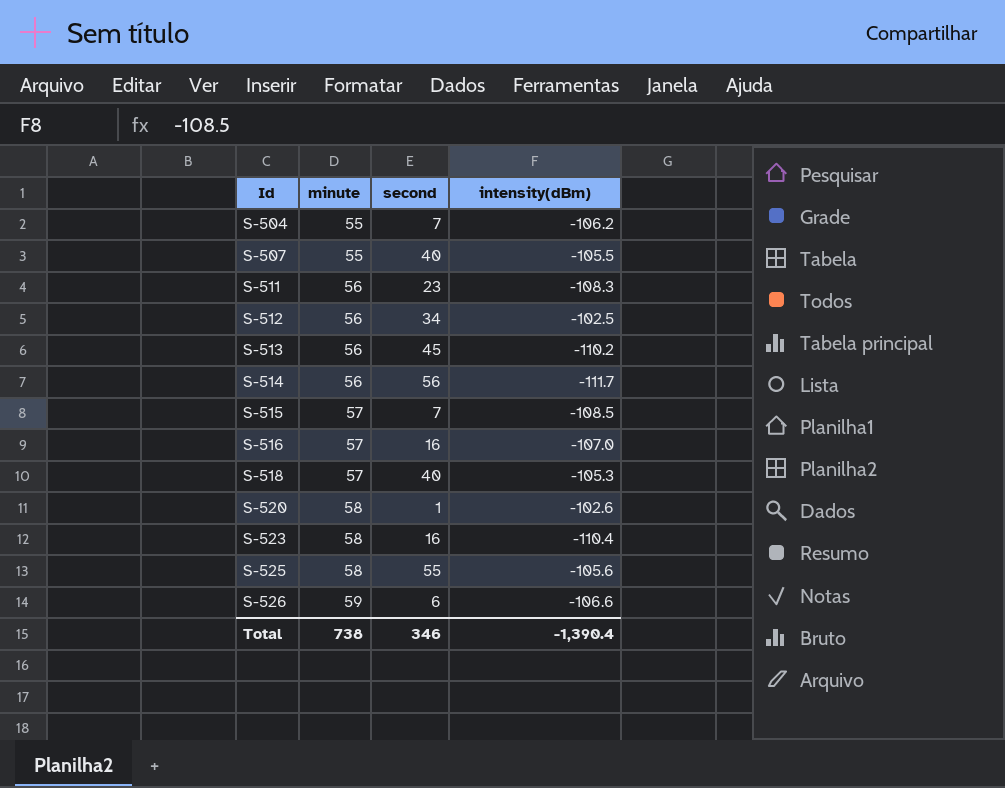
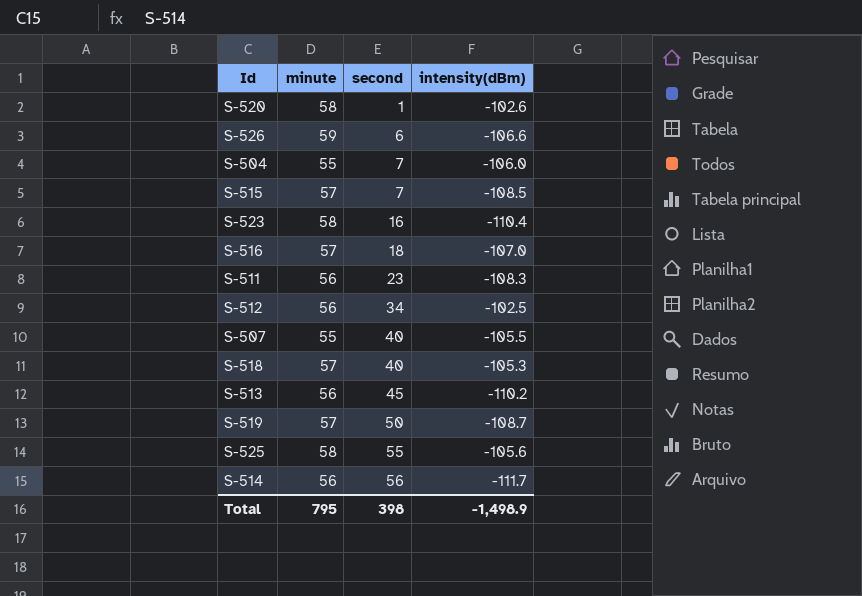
row order: Id ascending -> second ascending
S-504 | intensity(dBm): -106.2 -> -106.0
S-516 | second: 16 -> 18
row S-519: none -> 57 | 50 | -108.7
Total | minute: 738 -> 795
Total | second: 346 -> 398
Total | intensity(dBm): -1,390.4 -> -1,498.9

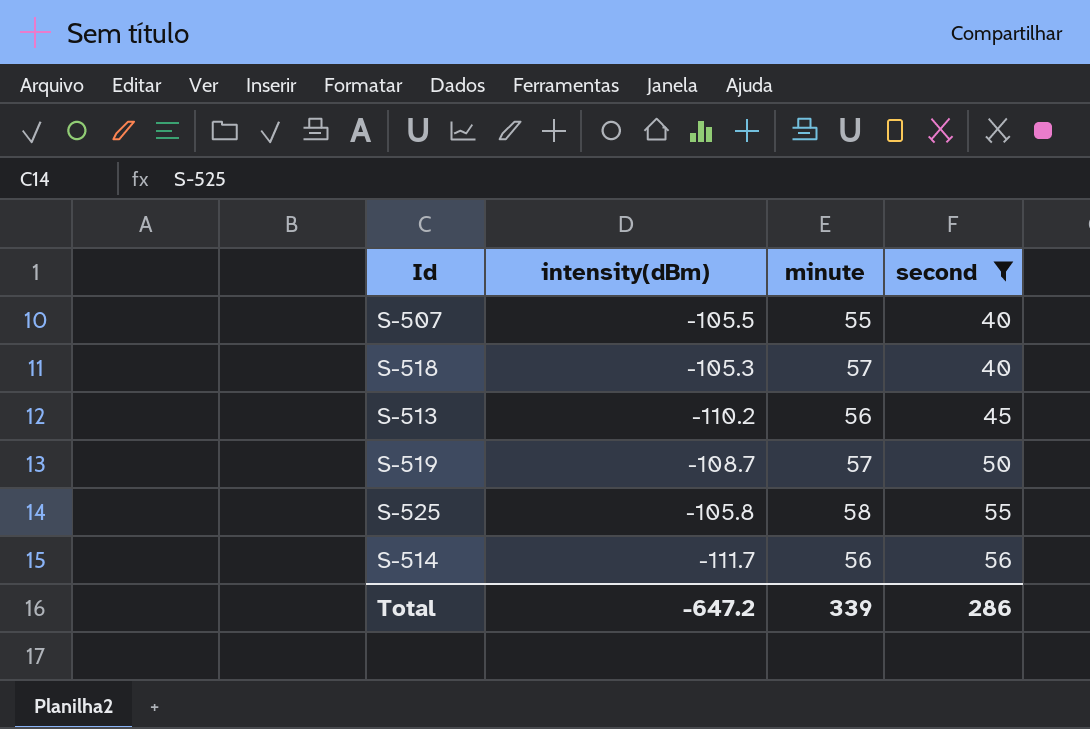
filter: none -> second >= 40
column intensity(dBm) | position: 4 -> 2
S-525 | intensity(dBm): -105.6 -> -105.8
Total | intensity(dBm): -1,498.9 -> -647.2
Total | minute: 795 -> 339
Total | second: 398 -> 286

